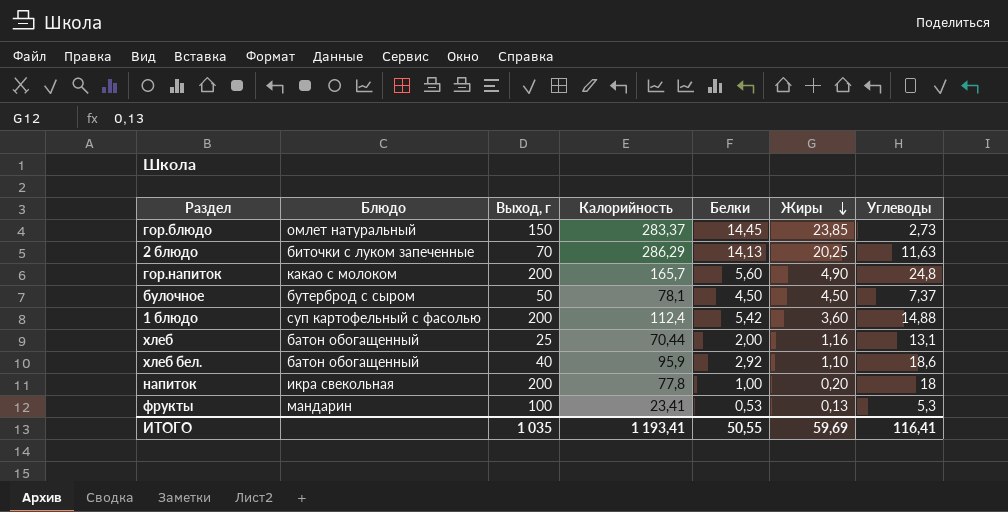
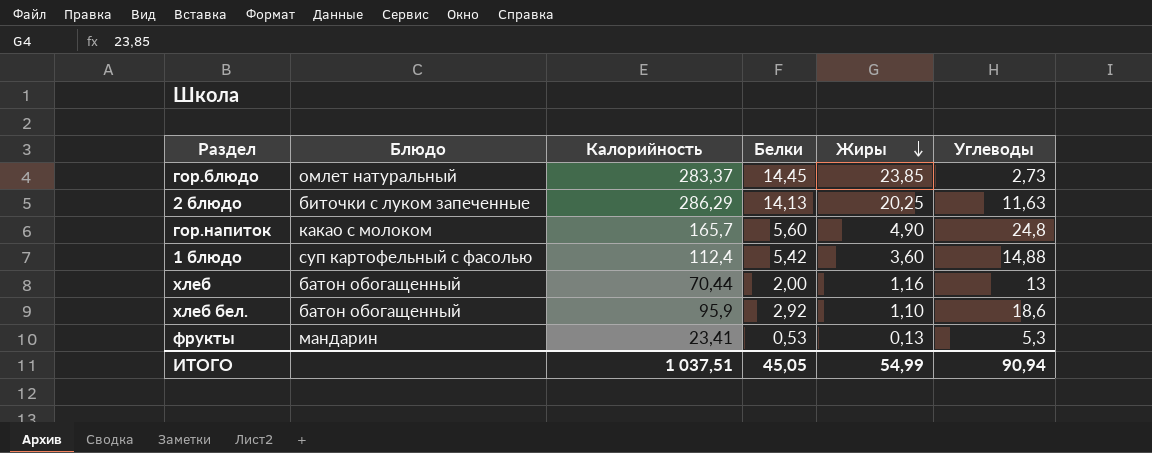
column Выход, г | position: 3 -> none
row булочное: бутерброд с сыром | 50 | 78,1 | 4,50 | 4,50 | 7,37 -> none
row напиток: икра свекольная | 200 | 77,8 | 1,00 | 0,20 | 18 -> none
хлеб | Углеводы: 13,1 -> 13
ИТОГО | Калорийность: 1 193,41 -> 1 037,51
ИТОГО | Белки: 50,55 -> 45,05
ИТОГО | Жиры: 59,69 -> 54,99
ИТОГО | Углеводы: 116,41 -> 90,94

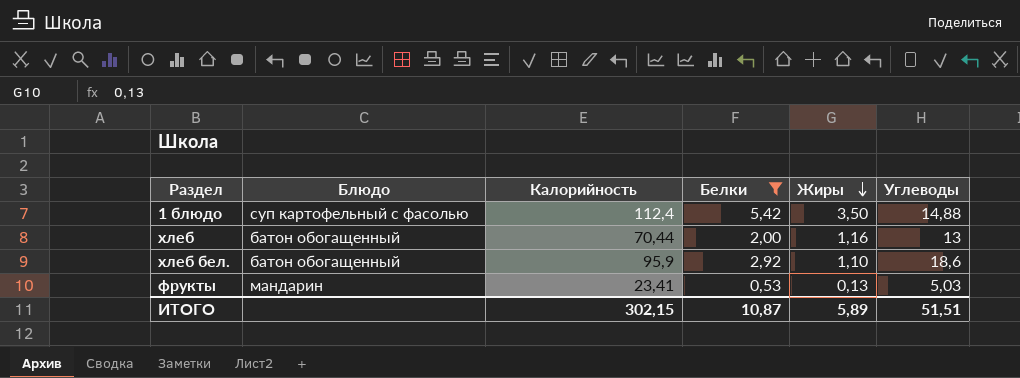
filter: none -> Белки <= 5,42
1 блюдо | Жиры: 3,60 -> 3,50
фрукты | Углеводы: 5,3 -> 5,03
ИТОГО | Калорийность: 1 037,51 -> 302,15
ИТОГО | Белки: 45,05 -> 10,87
ИТОГО | Жиры: 54,99 -> 5,89
ИТОГО | Углеводы: 90,94 -> 51,51

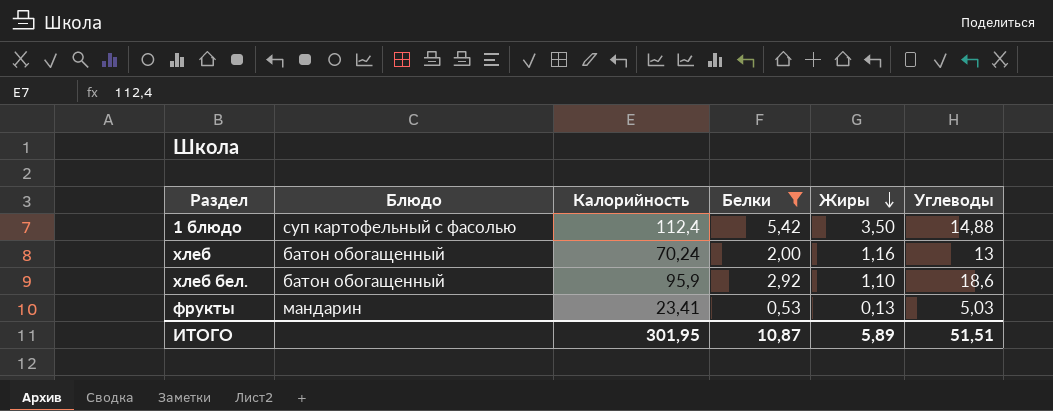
хлеб | Калорийность: 70,44 -> 70,24
ИТОГО | Калорийность: 302,15 -> 301,95

